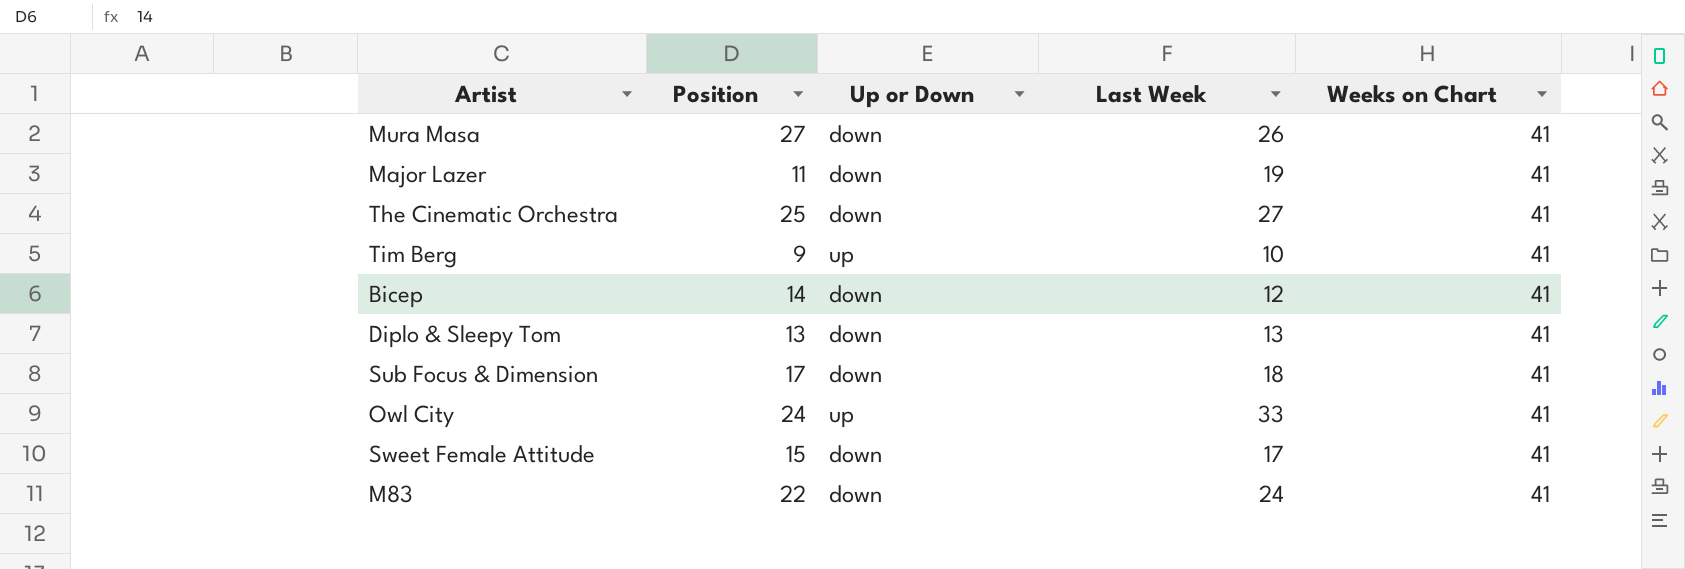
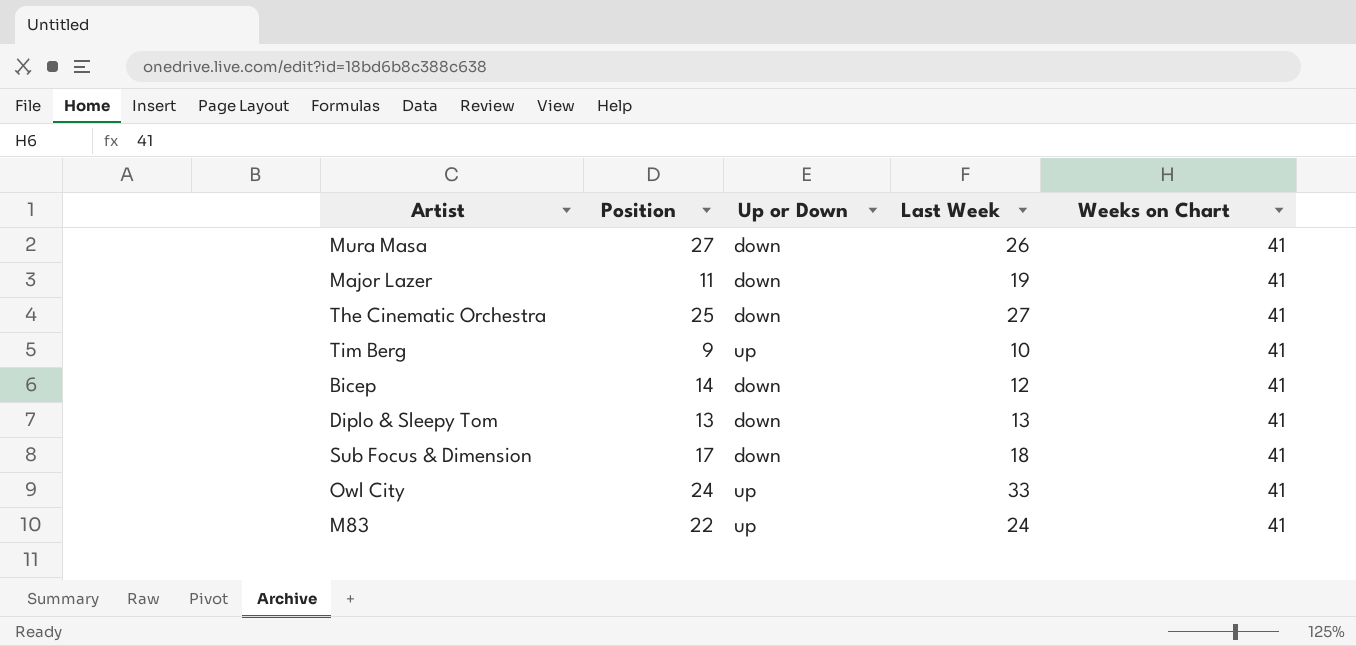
row Sweet Female Attitude: 15 | down | 17 | 41 -> none
M83 | Up or Down: down -> up

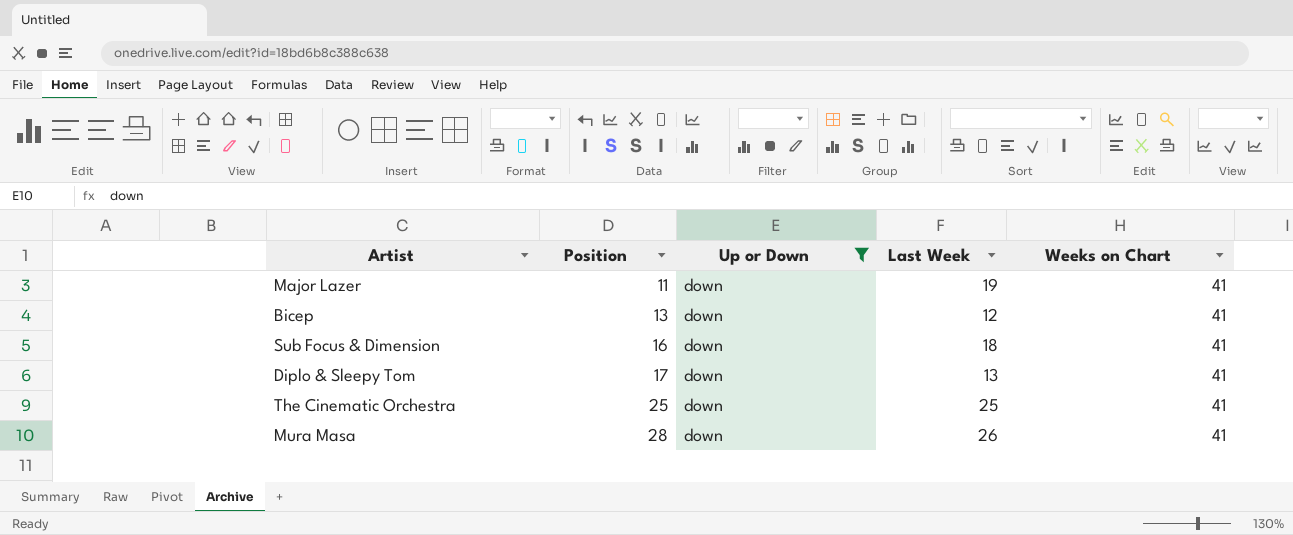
filter: none -> Up or Down = down
row order: none -> Position ascending
Bicep | Position: 14 -> 13
Sub Focus & Dimension | Position: 17 -> 16
Diplo & Sleepy Tom | Position: 13 -> 17
The Cinematic Orchestra | Last Week: 27 -> 25
Mura Masa | Position: 27 -> 28

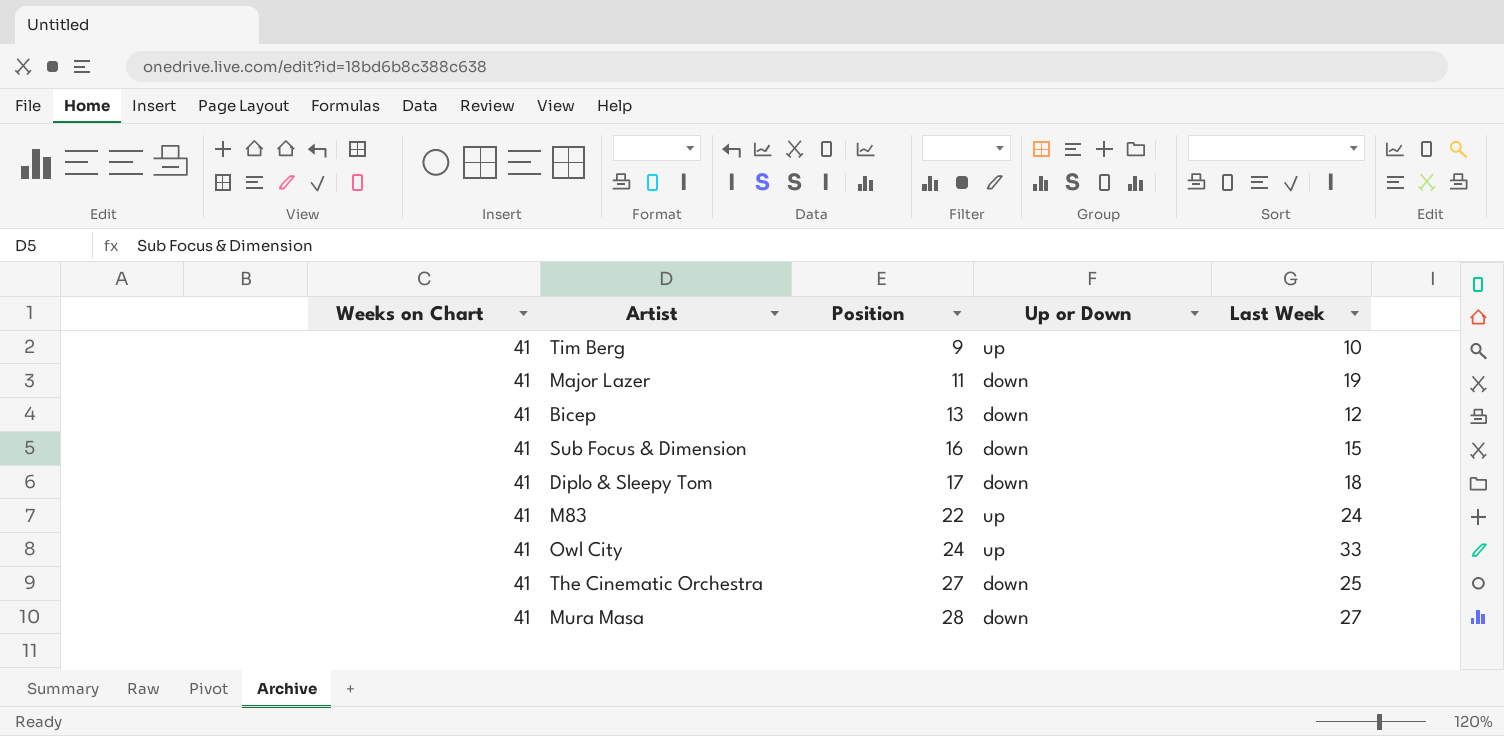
filter: Up or Down = down -> none
column Weeks on Chart | position: 5 -> 1
Sub Focus & Dimension | Last Week: 18 -> 15
Diplo & Sleepy Tom | Last Week: 13 -> 18
The Cinematic Orchestra | Position: 25 -> 27
Mura Masa | Last Week: 26 -> 27

